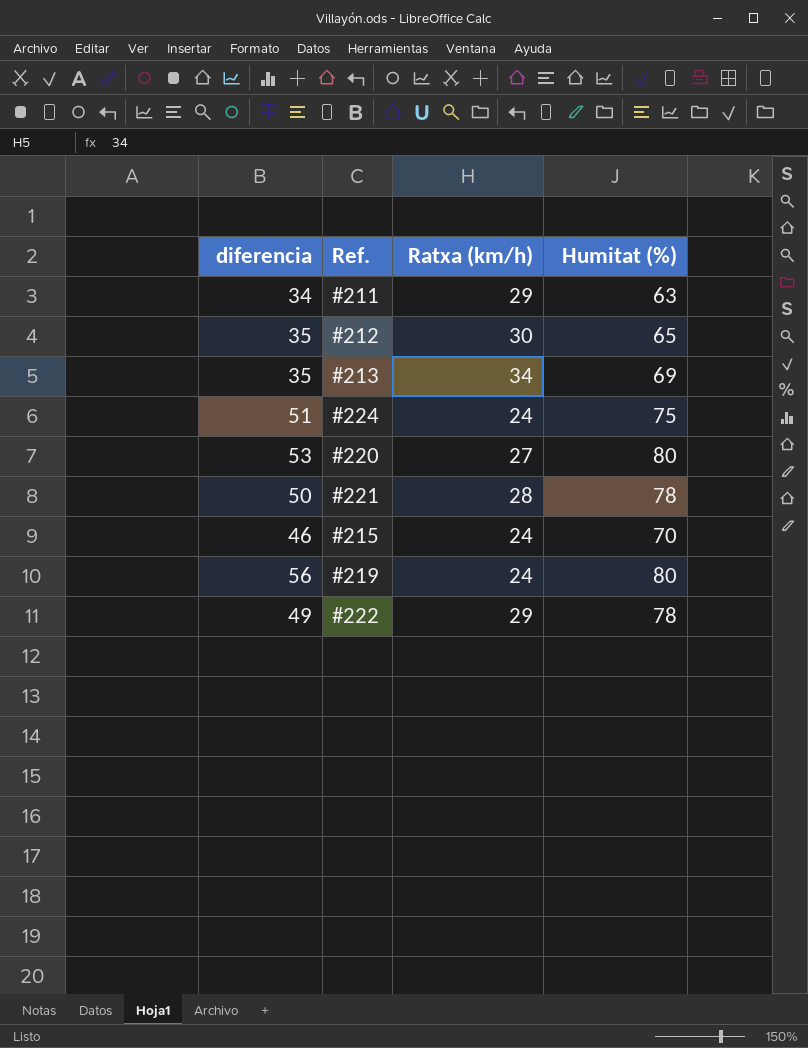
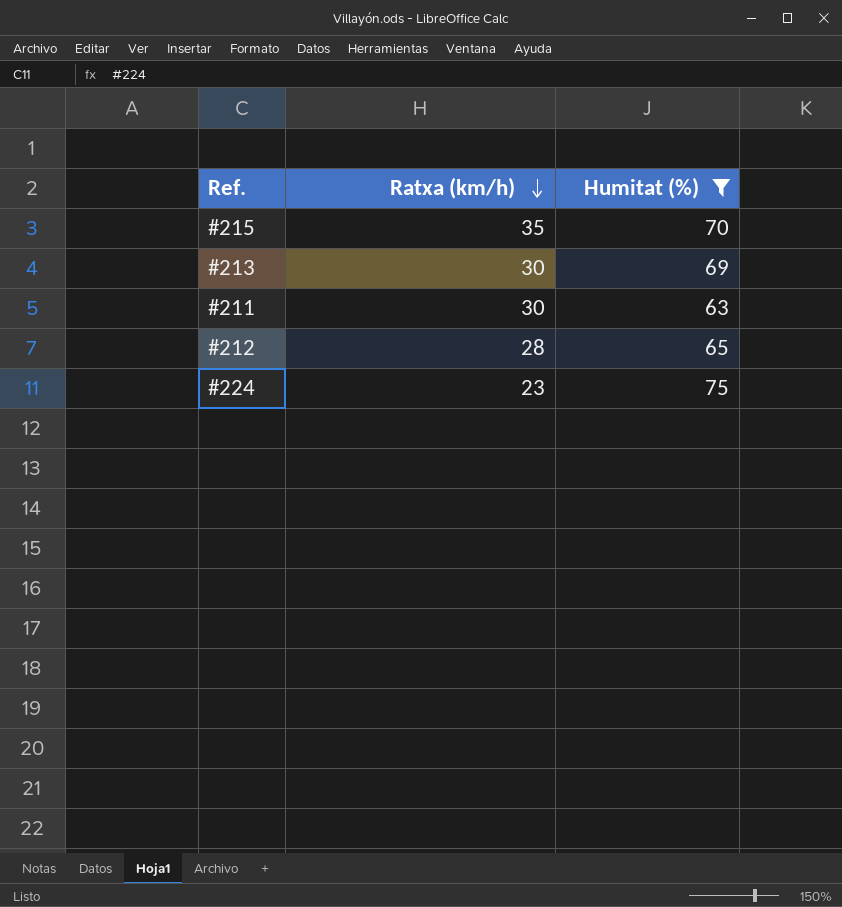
filter: none -> Humitat (%) <= 75
row order: none -> Ratxa (km/h) descending
column diferencia | formula: [Humitat (%)] - [Ratxa (km/h)] -> none
#215 | Ratxa (km/h): 24 -> 35
#213 | Ratxa (km/h): 34 -> 30
#211 | Ratxa (km/h): 29 -> 30
#212 | Ratxa (km/h): 30 -> 28
#224 | Ratxa (km/h): 24 -> 23

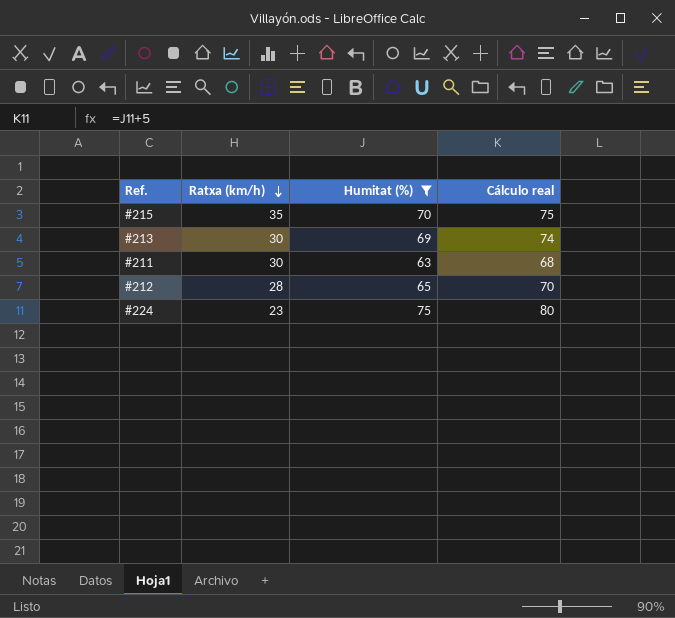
column Cálculo real | formula: none -> [Humitat (%)] + 5

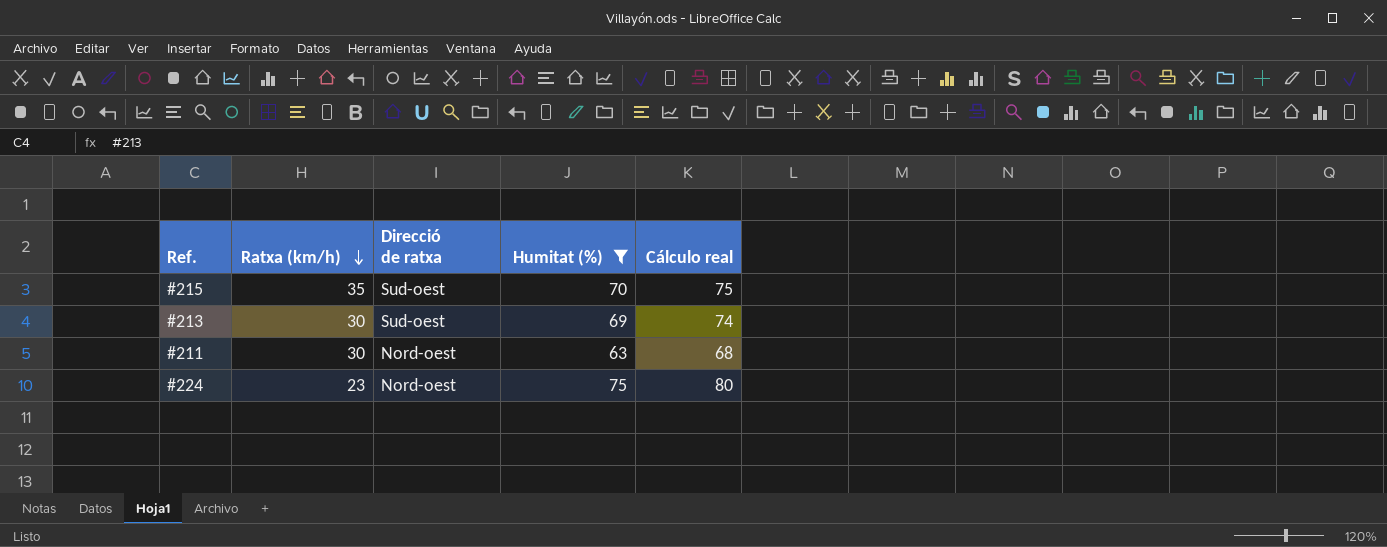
column Direcció de ratxa | position: none -> 3
row #212: 28 | 65 | 70 -> none

